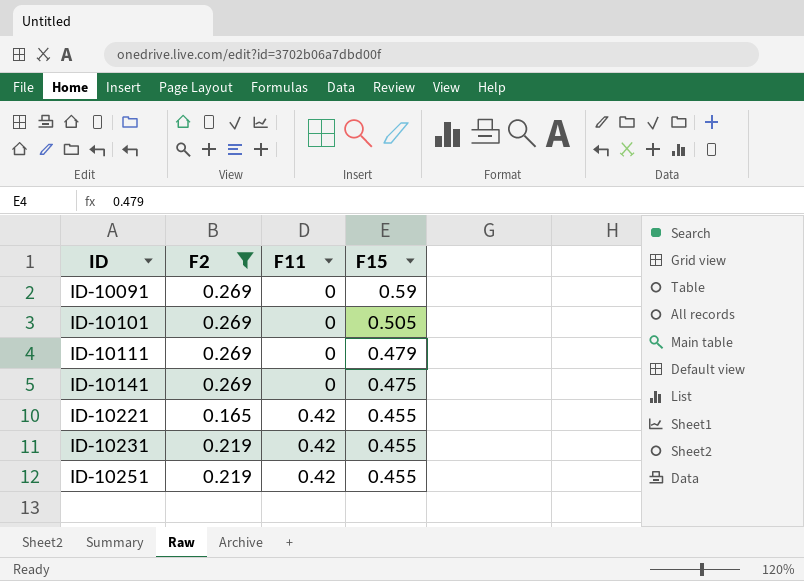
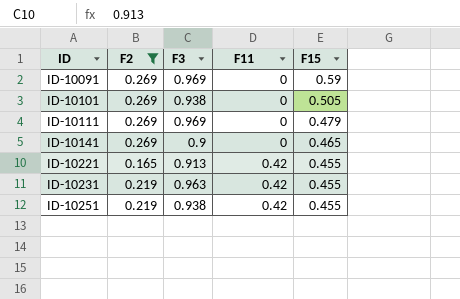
column F3 | position: none -> 3
ID-10141 | F15: 0.475 -> 0.465

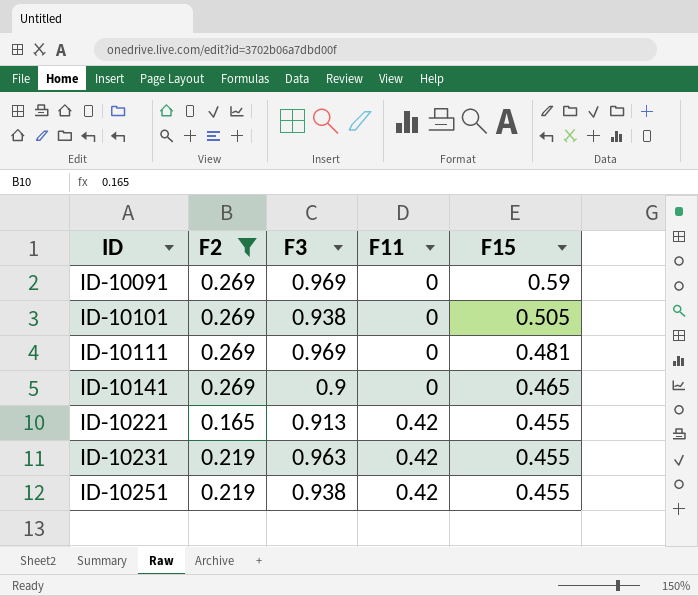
ID-10111 | F15: 0.479 -> 0.481

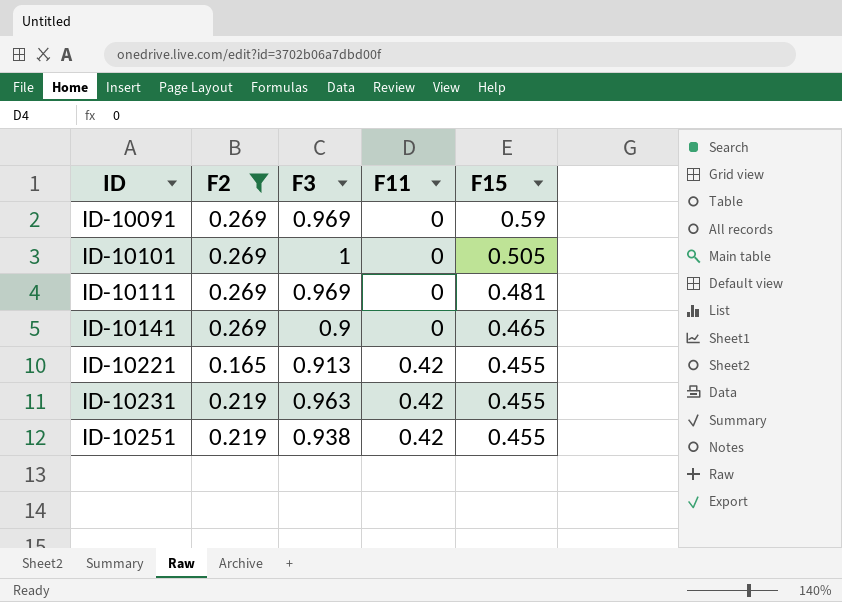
ID-10101 | F3: 0.938 -> 1

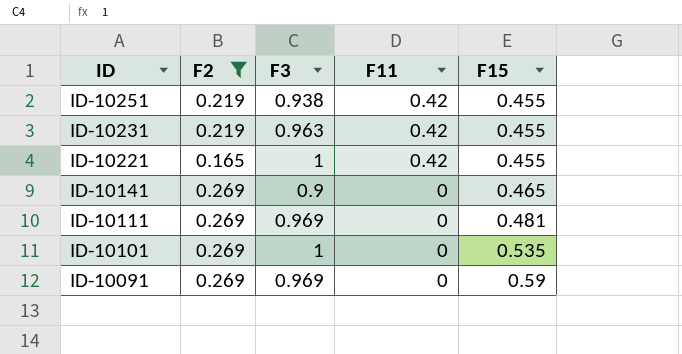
row order: ID ascending -> ID descending
ID-10221 | F3: 0.913 -> 1
ID-10101 | F15: 0.505 -> 0.535

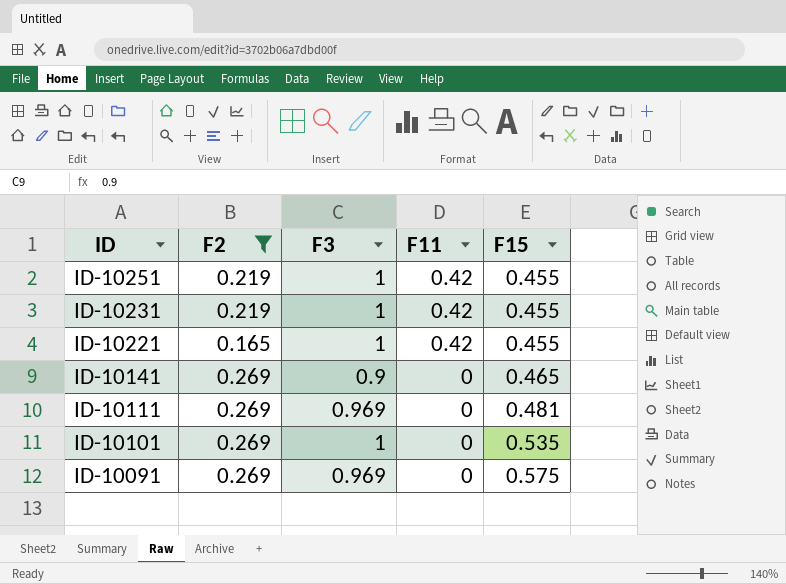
ID-10251 | F3: 0.938 -> 1
ID-10231 | F3: 0.963 -> 1
ID-10091 | F15: 0.59 -> 0.575

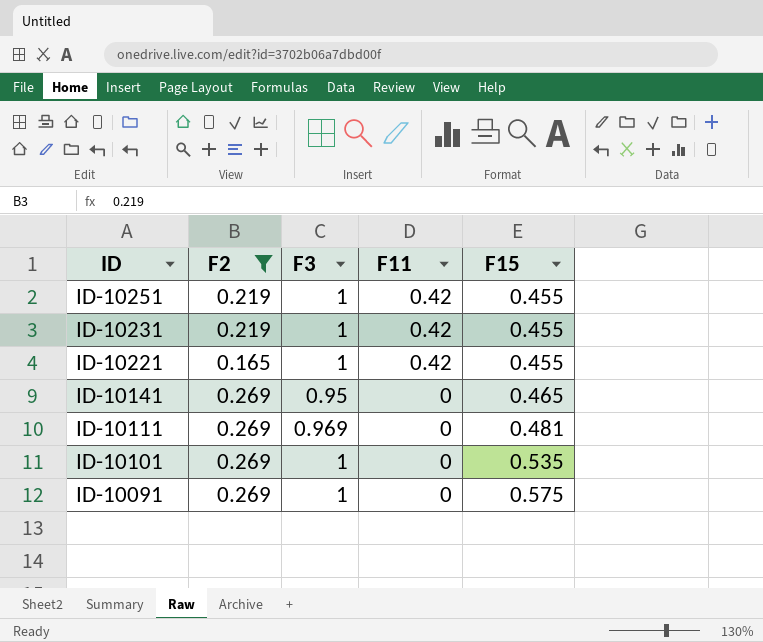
ID-10141 | F3: 0.9 -> 0.95
ID-10091 | F3: 0.969 -> 1

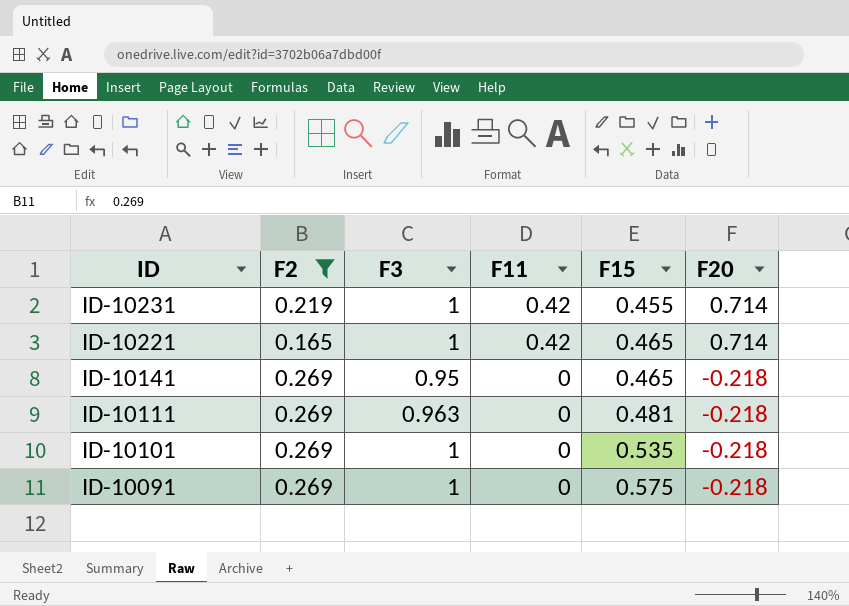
column F20 | position: none -> 6
row ID-10251: 0.219 | 1 | 0.42 | 0.455 -> none
ID-10221 | F15: 0.455 -> 0.465
ID-10111 | F3: 0.969 -> 0.963

